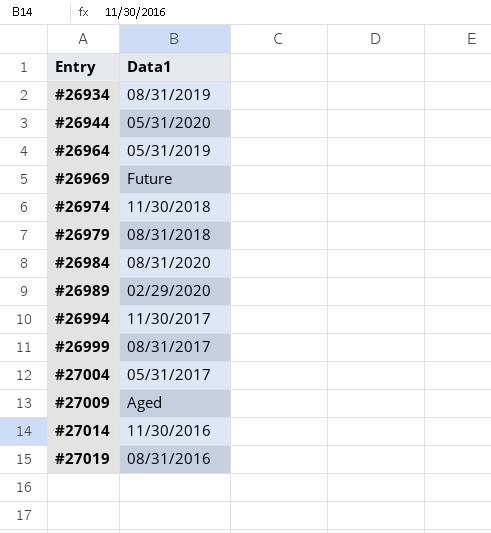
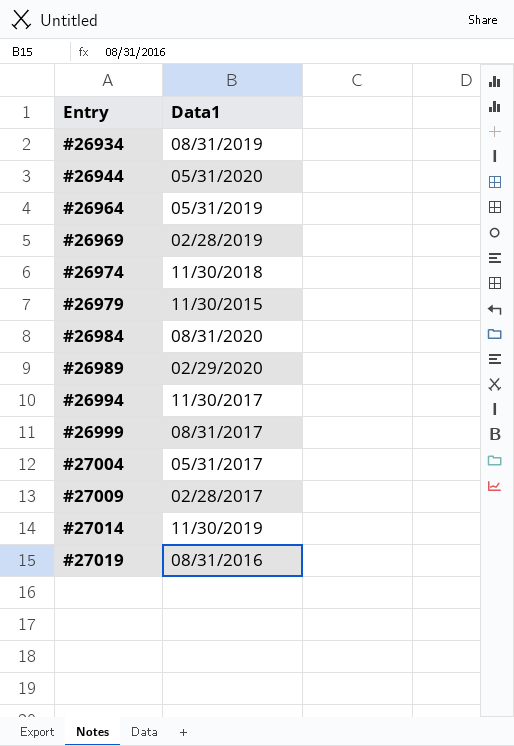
#26969 | Data1: Future -> 02/28/2019
#26979 | Data1: 08/31/2018 -> 11/30/2015
#27009 | Data1: Aged -> 02/28/2017
#27014 | Data1: 11/30/2016 -> 11/30/2019

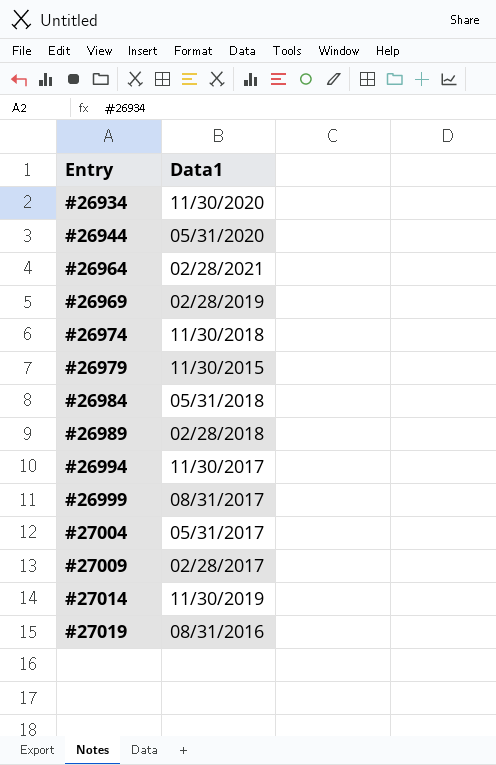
#26934 | Data1: 08/31/2019 -> 11/30/2020
#26964 | Data1: 05/31/2019 -> 02/28/2021
#26984 | Data1: 08/31/2020 -> 05/31/2018
#26989 | Data1: 02/29/2020 -> 02/28/2018

